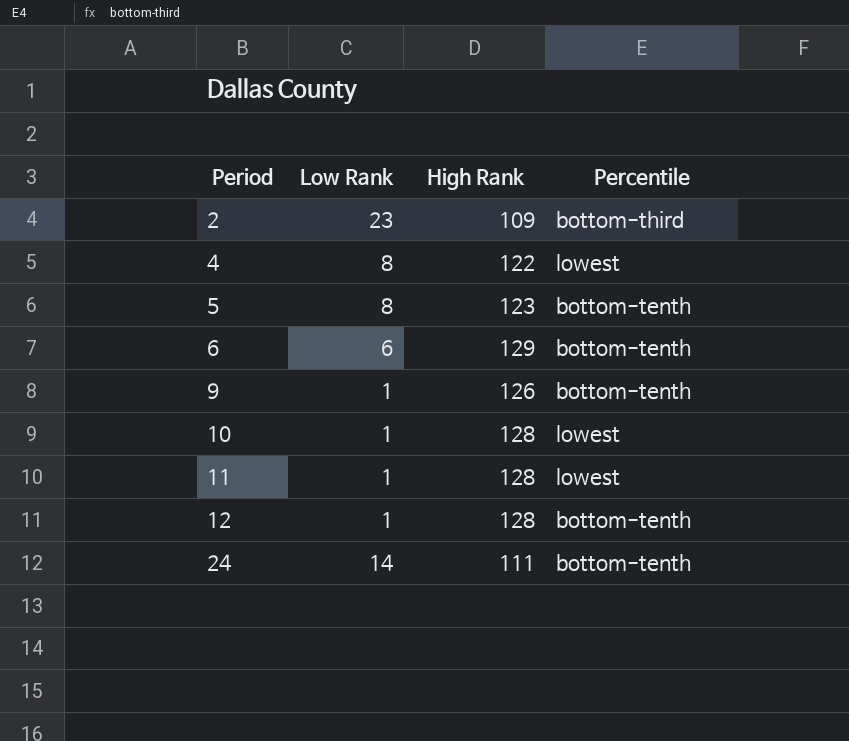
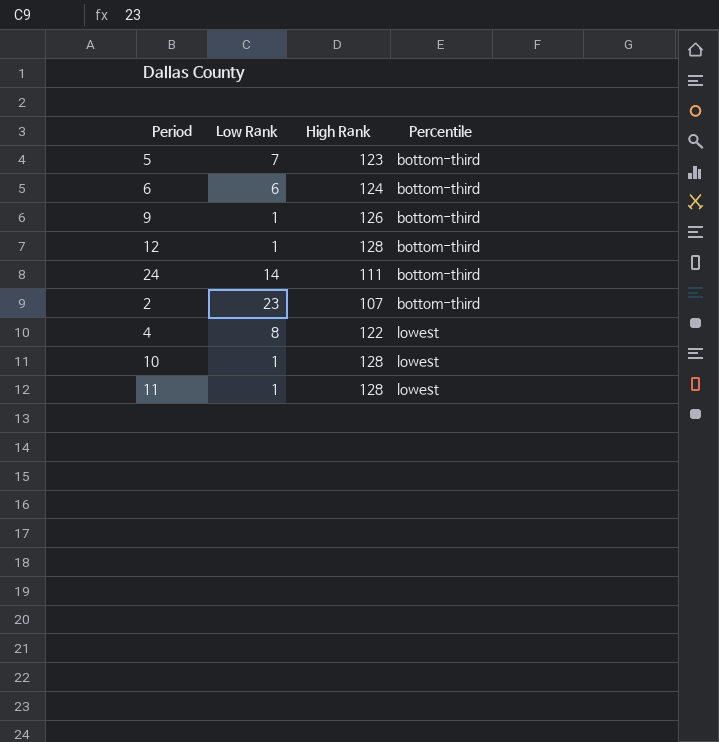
row order: Period ascending -> Percentile ascending
5 | Low Rank: 8 -> 7
5 | Percentile: bottom-tenth -> bottom-third
6 | High Rank: 129 -> 124
6 | Percentile: bottom-tenth -> bottom-third
9 | Percentile: bottom-tenth -> bottom-third
12 | Percentile: bottom-tenth -> bottom-third
24 | Percentile: bottom-tenth -> bottom-third
2 | High Rank: 109 -> 107

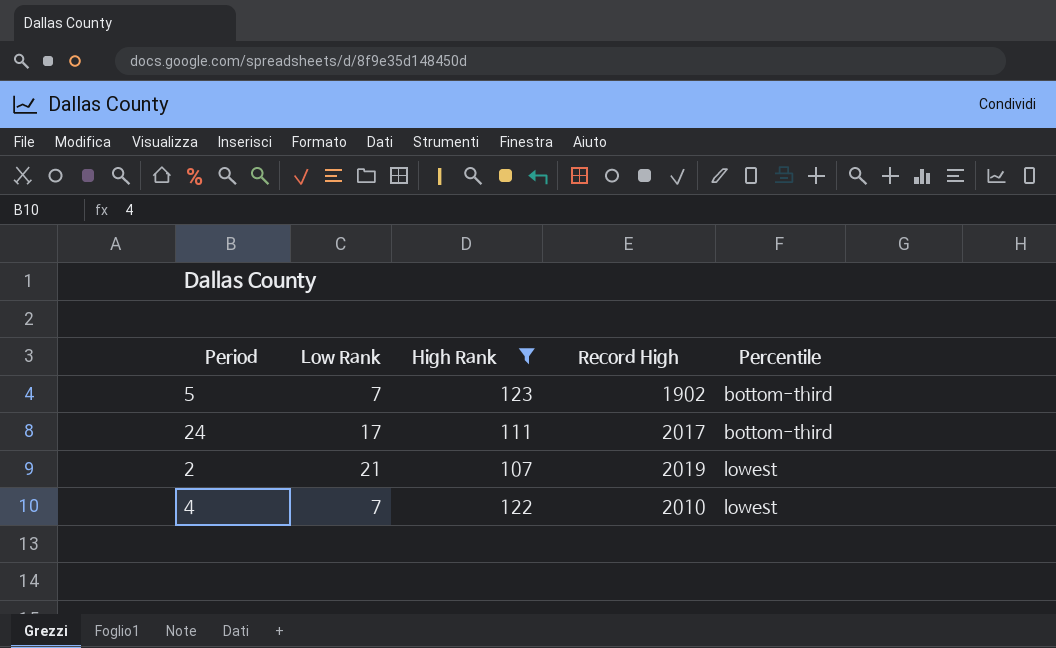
filter: none -> High Rank <= 123
column Record High | position: none -> 4
24 | Low Rank: 14 -> 17
2 | Low Rank: 23 -> 21
2 | Percentile: bottom-third -> lowest
4 | Low Rank: 8 -> 7

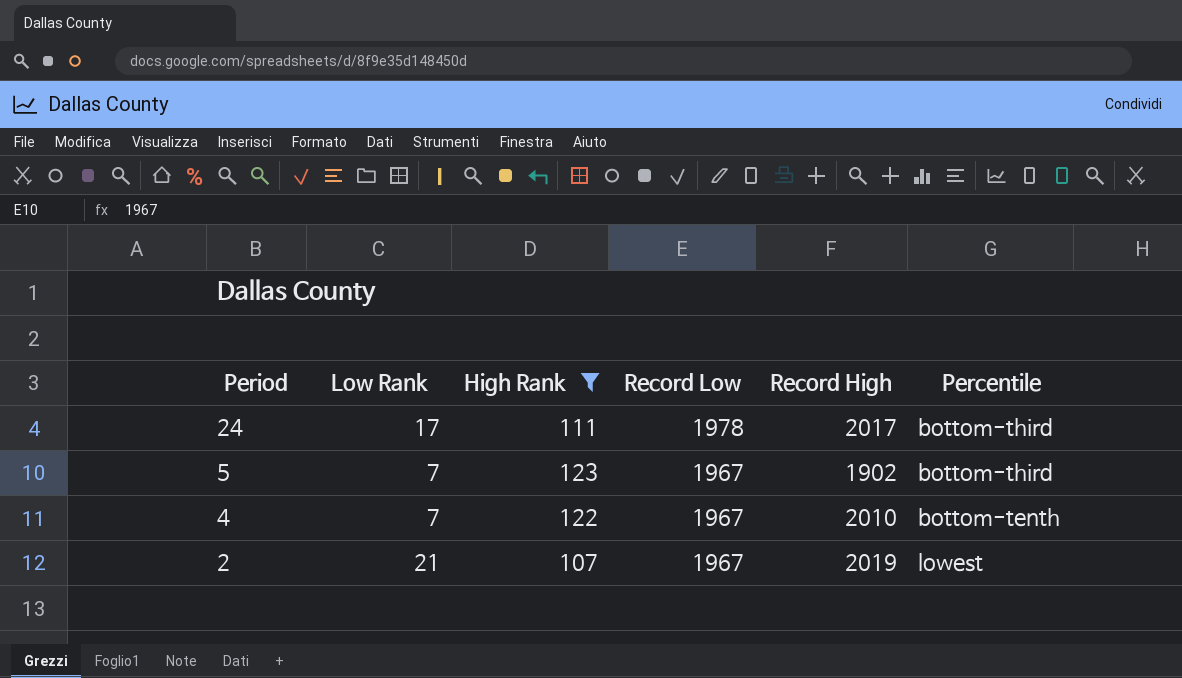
row order: Percentile ascending -> Period descending
column Record Low | position: none -> 4
4 | Percentile: lowest -> bottom-tenth

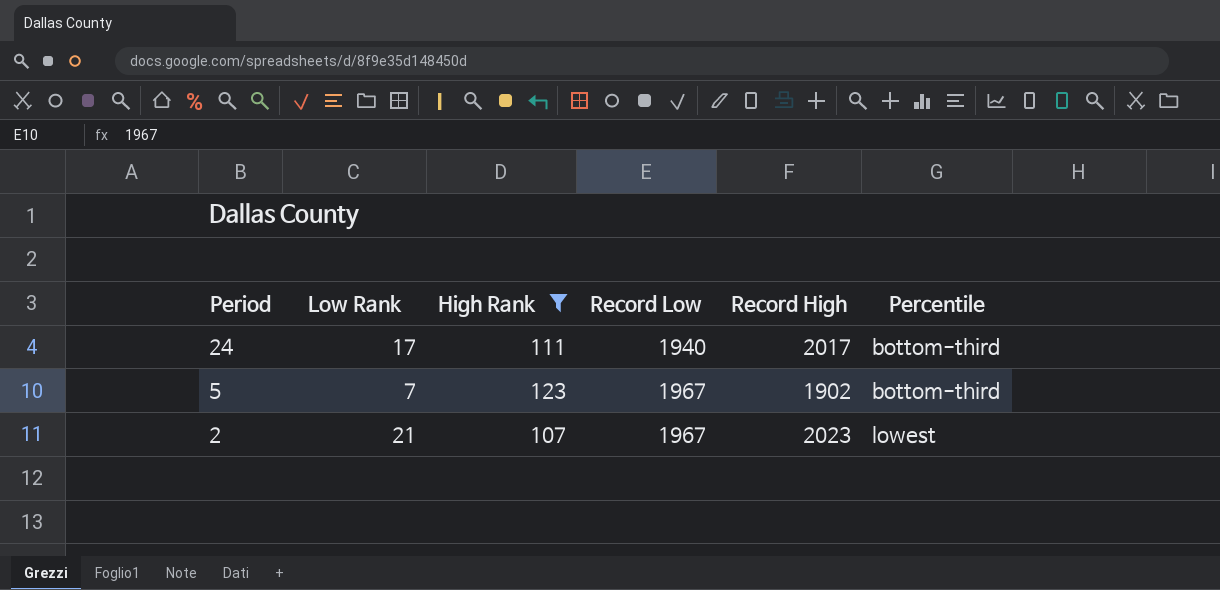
row 4: 7 | 122 | 1967 | 2010 | bottom-tenth -> none
24 | Record Low: 1978 -> 1940
2 | Record High: 2019 -> 2023

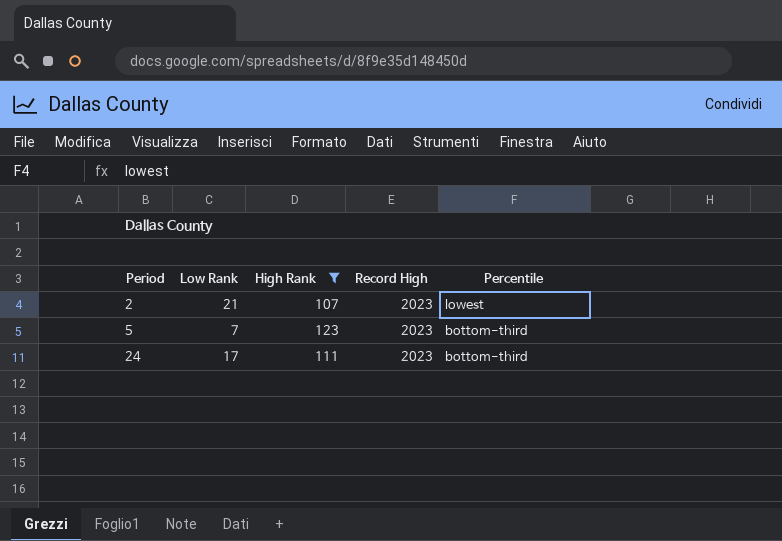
row order: Period descending -> Period ascending
column Record Low | position: 4 -> none
5 | Record High: 1902 -> 2023
24 | Record High: 2017 -> 2023

